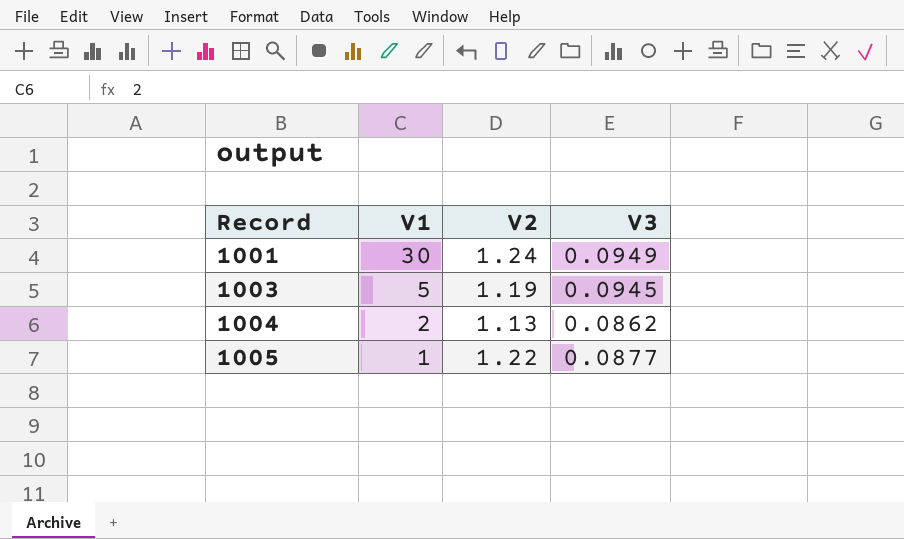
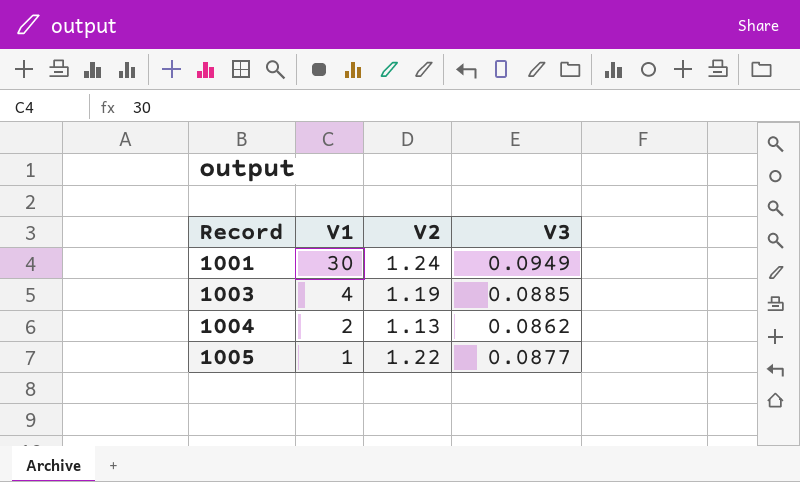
1003 | V1: 5 -> 4
1003 | V3: 0.0945 -> 0.0885

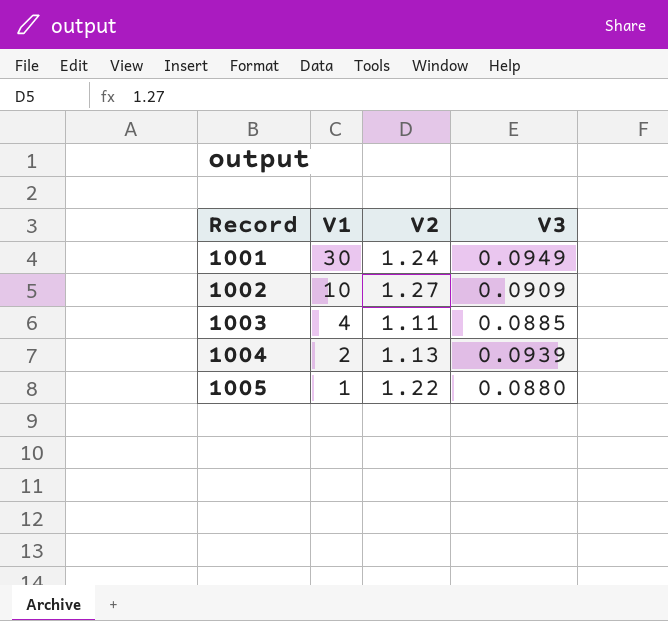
row 1002: none -> 10 | 1.27 | 0.0909
1003 | V2: 1.19 -> 1.11
1004 | V3: 0.0862 -> 0.0939
1005 | V3: 0.0877 -> 0.0880

